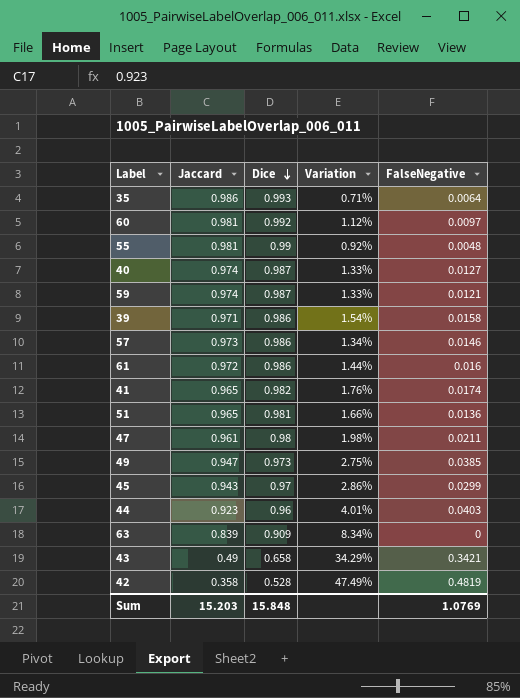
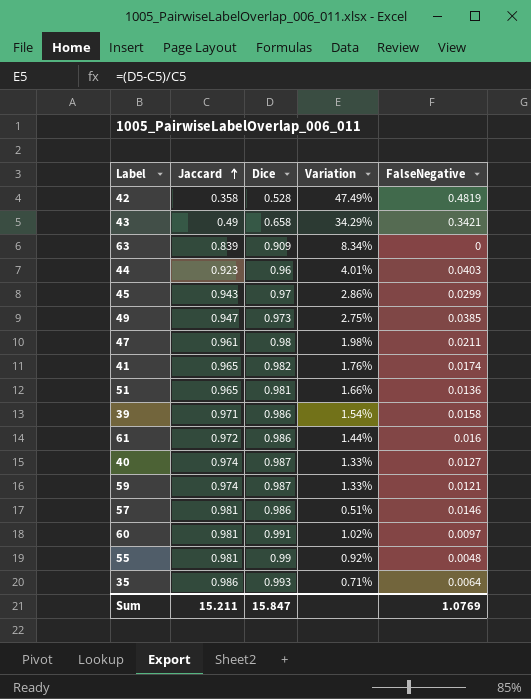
row order: Dice descending -> Jaccard ascending
57 | Jaccard: 0.973 -> 0.981
57 | Variation: 1.34% -> 0.51%
60 | Dice: 0.992 -> 0.991
60 | Variation: 1.12% -> 1.02%
Sum | Jaccard: 15.203 -> 15.211
Sum | Dice: 15.848 -> 15.847

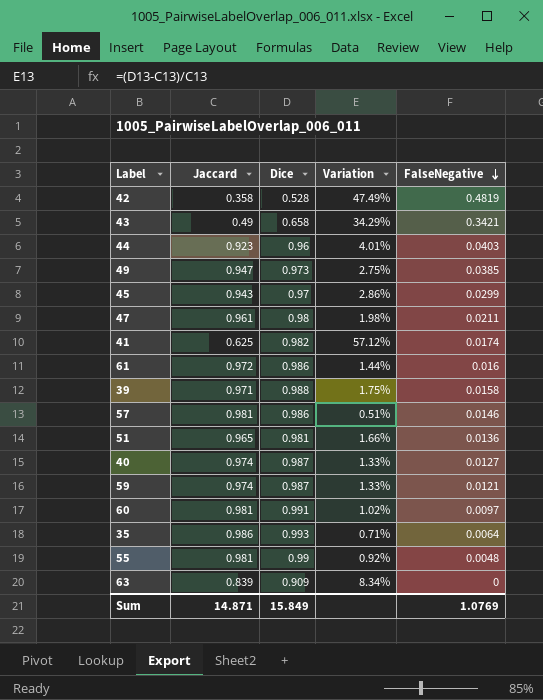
row order: Jaccard ascending -> FalseNegative descending
41 | Jaccard: 0.965 -> 0.625
41 | Variation: 1.76% -> 57.12%
39 | Dice: 0.986 -> 0.988
39 | Variation: 1.54% -> 1.75%
Sum | Jaccard: 15.211 -> 14.871
Sum | Dice: 15.847 -> 15.849

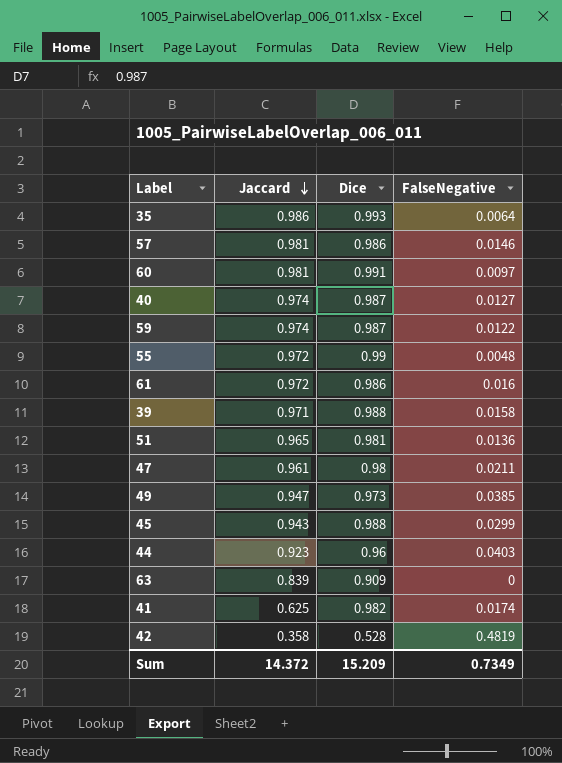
row order: FalseNegative descending -> Jaccard descending
column Variation | formula: ([Dice] - [Jaccard]) / [Jaccard] -> none
row 43: 0.49 | 0.658 | 34.29% | 0.3421 -> none
59 | FalseNegative: 0.0121 -> 0.0122
55 | Jaccard: 0.981 -> 0.972
45 | Dice: 0.97 -> 0.988
Sum | Jaccard: 14.871 -> 14.372
Sum | Dice: 15.849 -> 15.209
Sum | FalseNegative: 1.0769 -> 0.7349

